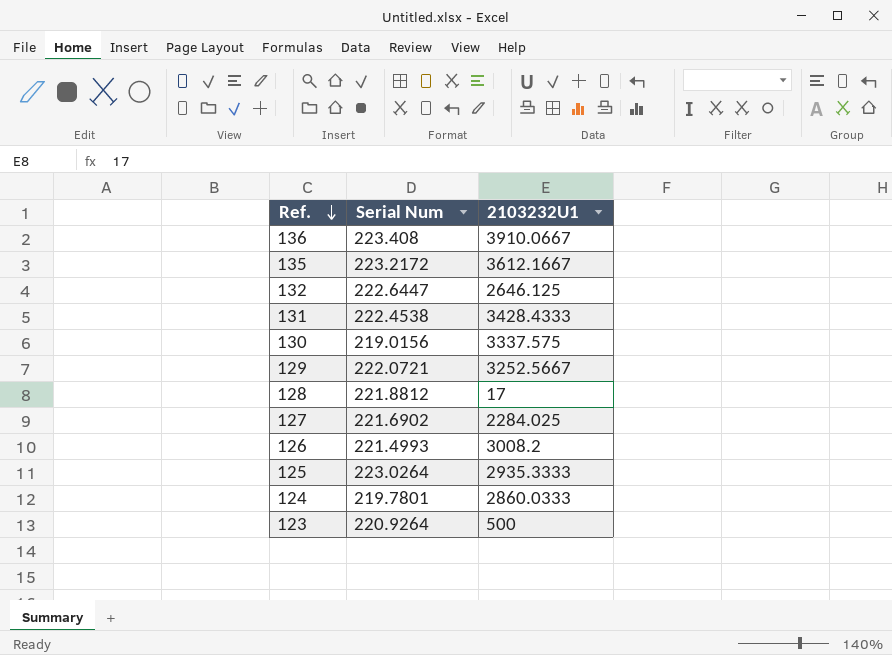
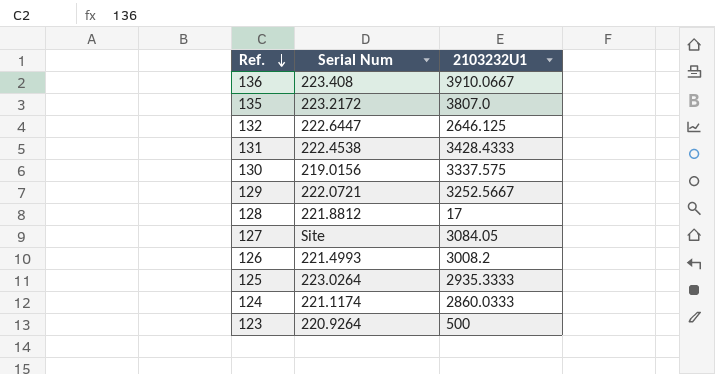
135 | 2103232U1: 3612.1667 -> 3807.0
127 | Serial Num: 221.6902 -> Site
127 | 2103232U1: 2284.025 -> 3084.05
124 | Serial Num: 219.7801 -> 221.1174

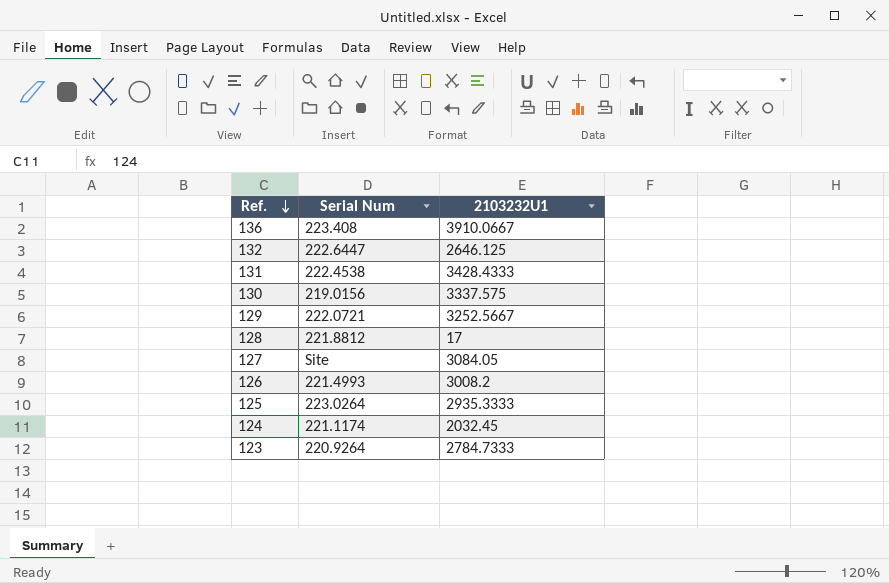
row 135: 223.2172 | 3807.0 -> none
124 | 2103232U1: 2860.0333 -> 2032.45
123 | 2103232U1: 500 -> 2784.7333

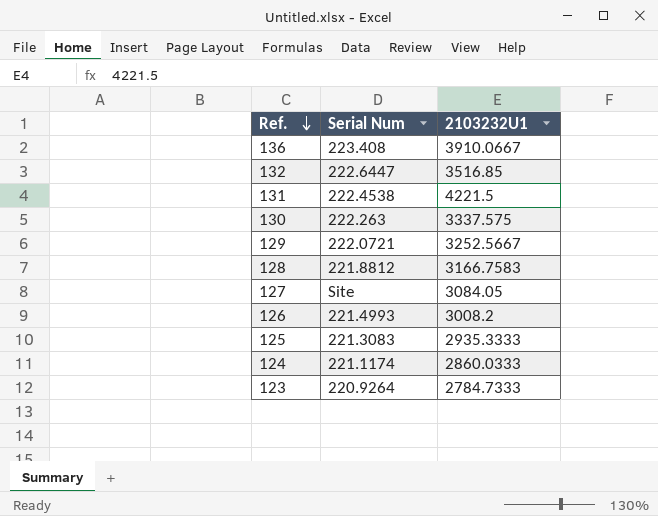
132 | 2103232U1: 2646.125 -> 3516.85
131 | 2103232U1: 3428.4333 -> 4221.5
130 | Serial Num: 219.0156 -> 222.263
128 | 2103232U1: 17 -> 3166.7583
125 | Serial Num: 223.0264 -> 221.3083
124 | 2103232U1: 2032.45 -> 2860.0333

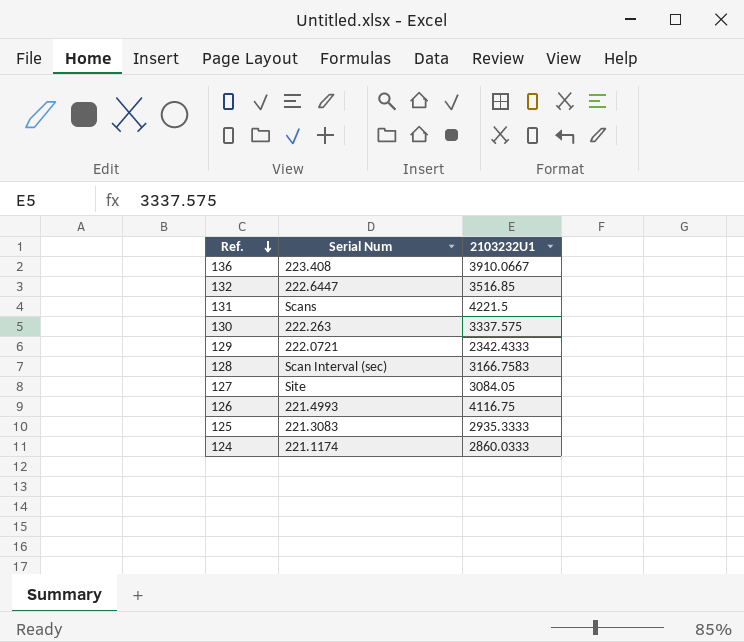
row 123: 220.9264 | 2784.7333 -> none
131 | Serial Num: 222.4538 -> Scans
129 | 2103232U1: 3252.5667 -> 2342.4333
128 | Serial Num: 221.8812 -> Scan Interval (sec)
126 | 2103232U1: 3008.2 -> 4116.75

